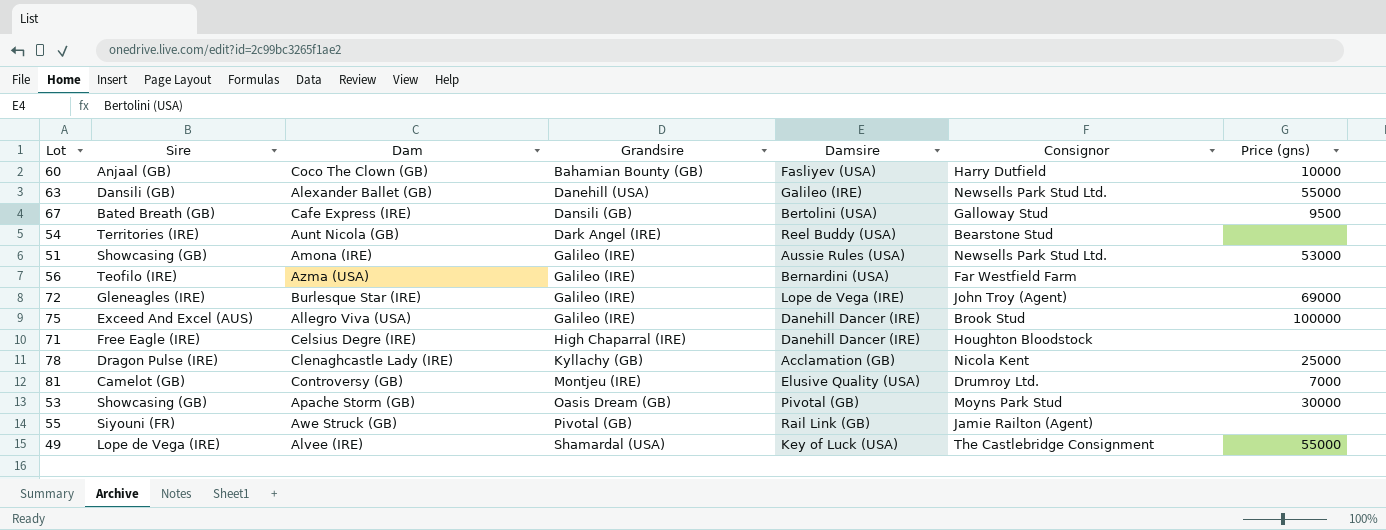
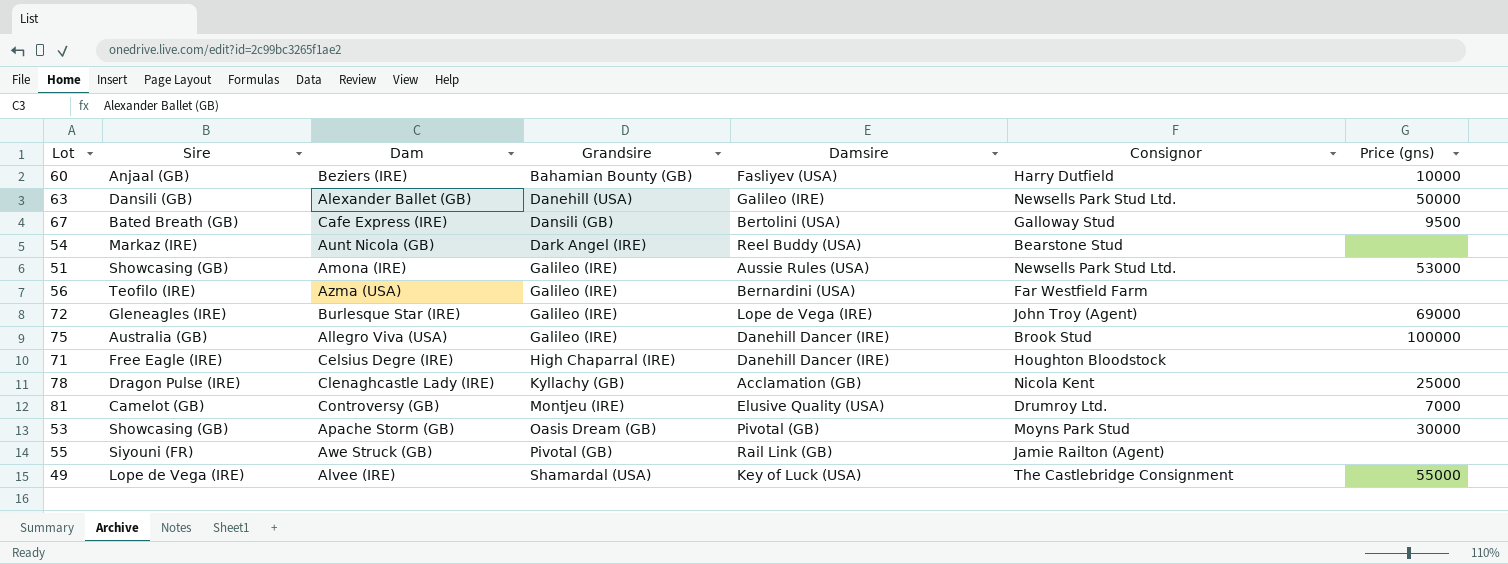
60 | Dam: Coco The Clown (GB) -> Beziers (IRE)
63 | Price (gns): 55000 -> 50000
54 | Sire: Territories (IRE) -> Markaz (IRE)
75 | Sire: Exceed And Excel (AUS) -> Australia (GB)

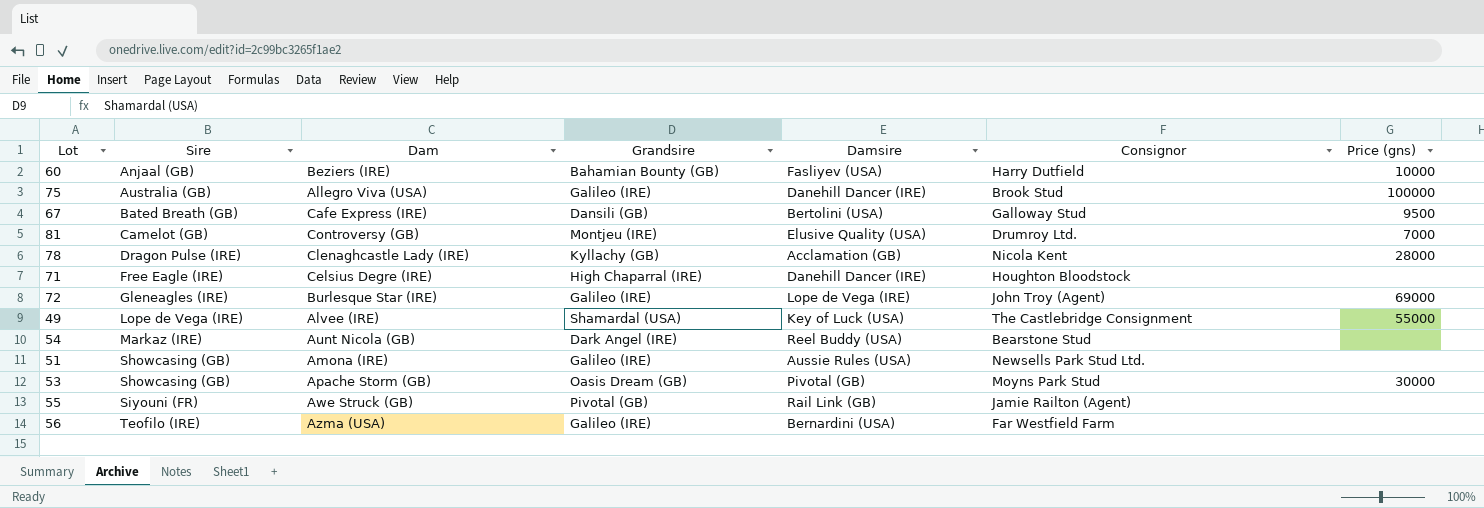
row order: Grandsire ascending -> Sire ascending
row 63: Dansili (GB) | Alexander Ballet (GB) | Danehill (USA) | Galileo (IRE) | Newsells Park Stud Ltd. | 50000 -> none
78 | Price (gns): 25000 -> 28000
51 | Price (gns): 53000 -> none

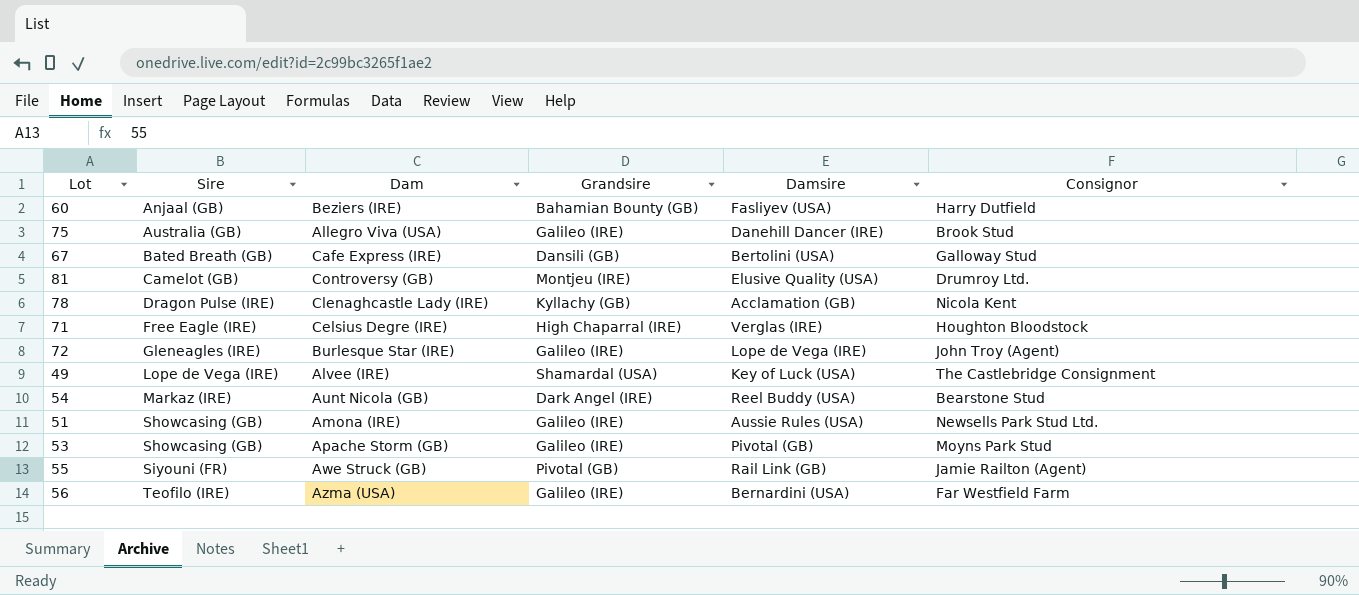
column Price (gns) | position: 7 -> none
71 | Damsire: Danehill Dancer (IRE) -> Verglas (IRE)
53 | Grandsire: Oasis Dream (GB) -> Galileo (IRE)

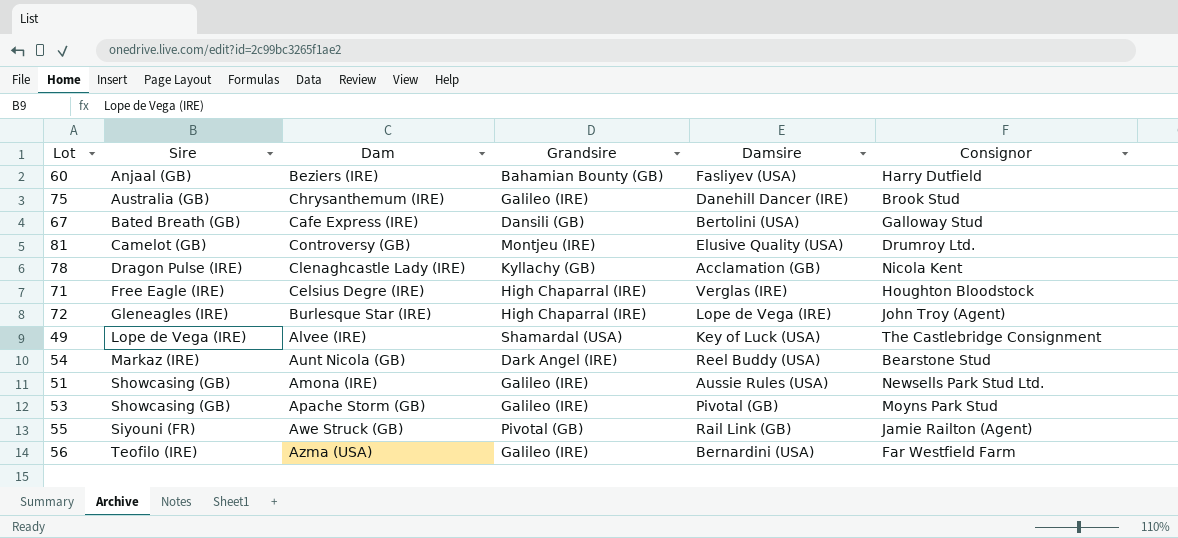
75 | Dam: Allegro Viva (USA) -> Chrysanthemum (IRE)
72 | Grandsire: Galileo (IRE) -> High Chaparral (IRE)

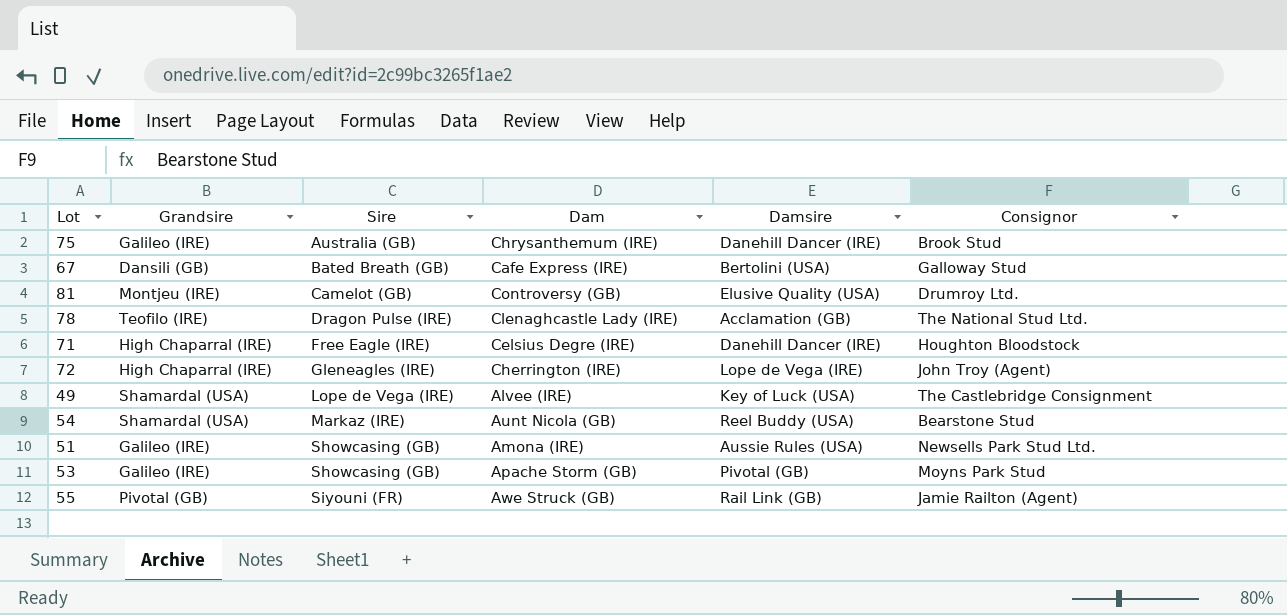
column Grandsire | position: 4 -> 2
row 60: Anjaal (GB) | Beziers (IRE) | Bahamian Bounty (GB) | Fasliyev (USA) | Harry Dutfield -> none
row 56: Teofilo (IRE) | Azma (USA) | Galileo (IRE) | Bernardini (USA) | Far Westfield Farm -> none
78 | Grandsire: Kyllachy (GB) -> Teofilo (IRE)
78 | Consignor: Nicola Kent -> The National Stud Ltd.
71 | Damsire: Verglas (IRE) -> Danehill Dancer (IRE)
72 | Dam: Burlesque Star (IRE) -> Cherrington (IRE)
54 | Grandsire: Dark Angel (IRE) -> Shamardal (USA)

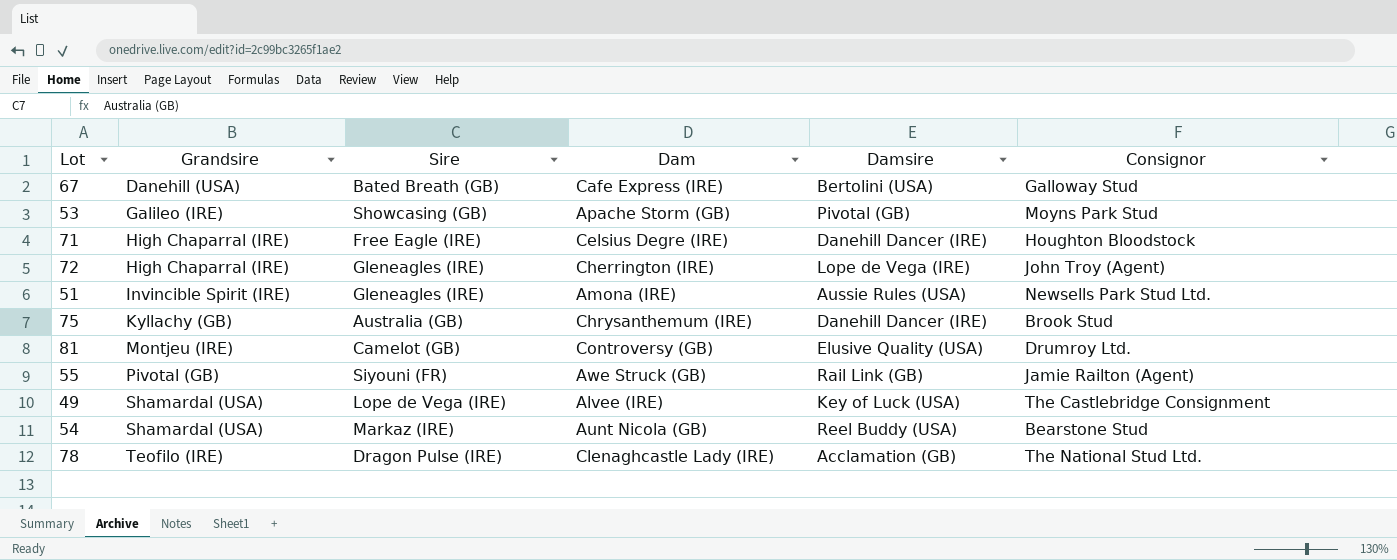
row order: Sire ascending -> Grandsire ascending
67 | Grandsire: Dansili (GB) -> Danehill (USA)
51 | Grandsire: Galileo (IRE) -> Invincible Spirit (IRE)
51 | Sire: Showcasing (GB) -> Gleneagles (IRE)
75 | Grandsire: Galileo (IRE) -> Kyllachy (GB)

